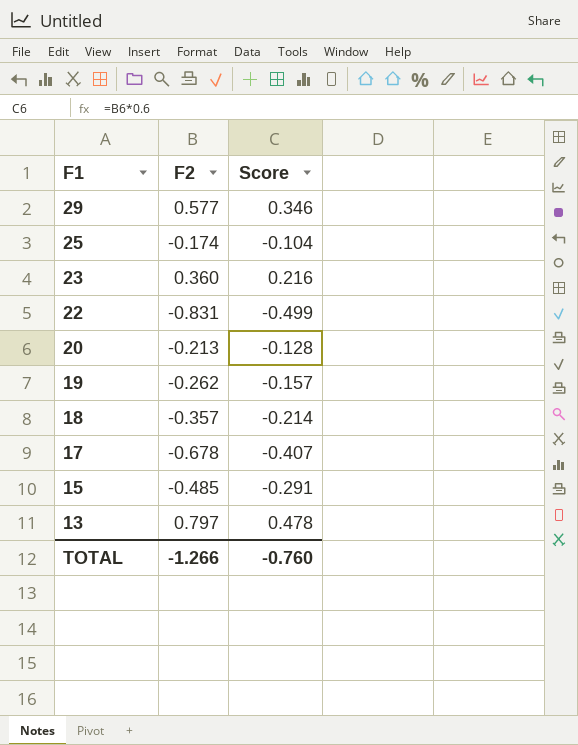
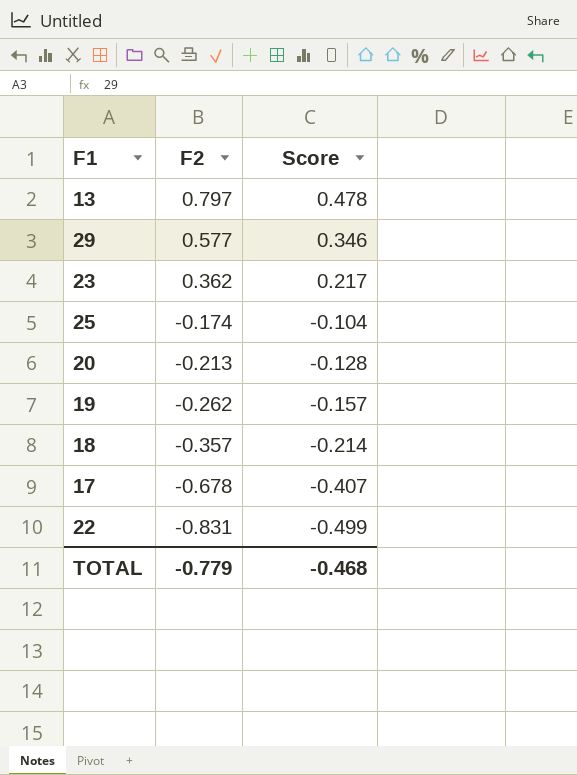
row order: F1 descending -> F2 descending
row 15: -0.485 | -0.291 -> none
23 | F2: 0.360 -> 0.362
23 | Score: 0.216 -> 0.217
TOTAL | F2: -1.266 -> -0.779
TOTAL | Score: -0.760 -> -0.468

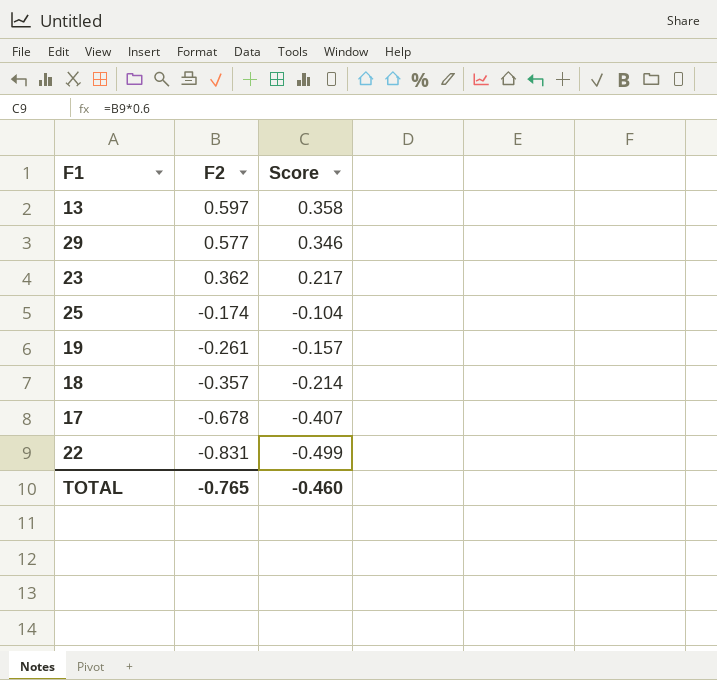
row 20: -0.213 | -0.128 -> none
13 | F2: 0.797 -> 0.597
13 | Score: 0.478 -> 0.358
19 | F2: -0.262 -> -0.261
TOTAL | F2: -0.779 -> -0.765
TOTAL | Score: -0.468 -> -0.460

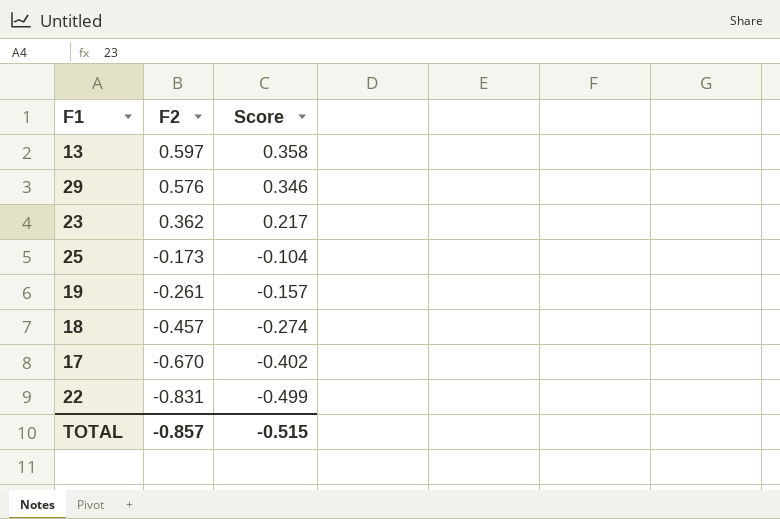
29 | F2: 0.577 -> 0.576
25 | F2: -0.174 -> -0.173
18 | F2: -0.357 -> -0.457
18 | Score: -0.214 -> -0.274
17 | F2: -0.678 -> -0.670
17 | Score: -0.407 -> -0.402
TOTAL | F2: -0.765 -> -0.857
TOTAL | Score: -0.460 -> -0.515

